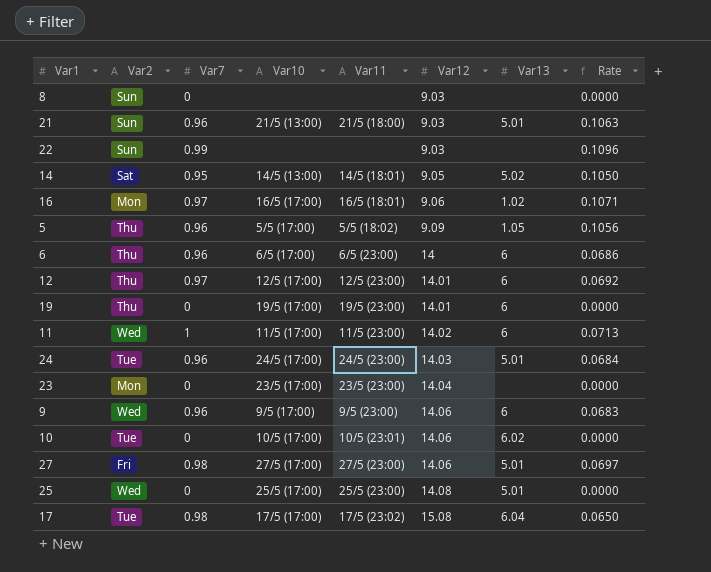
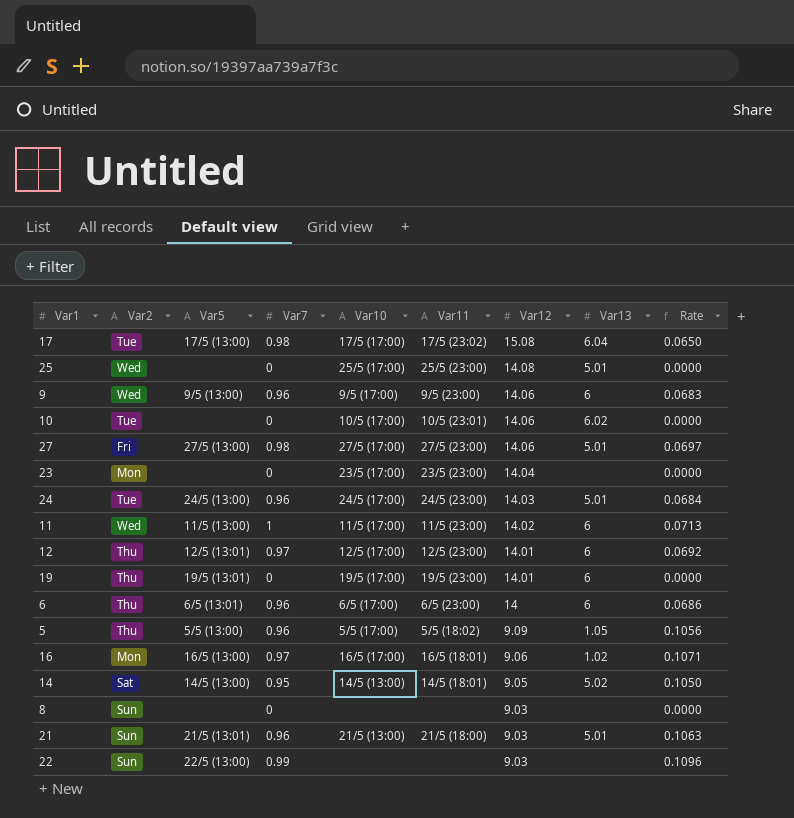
row order: Var12 ascending -> Var12 descending
column Var5 | position: none -> 3

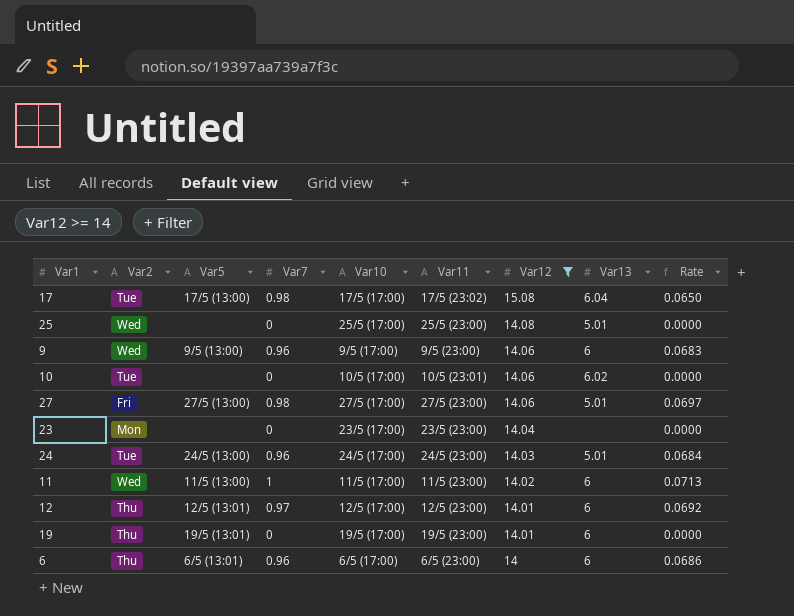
filter: none -> Var12 >= 14

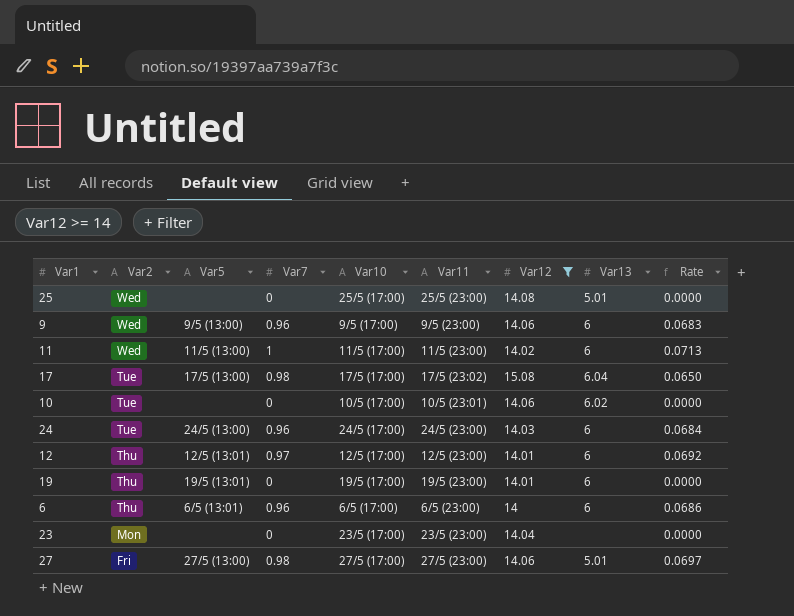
row order: Var12 descending -> Var2 descending
24 | Var13: 5.01 -> 6

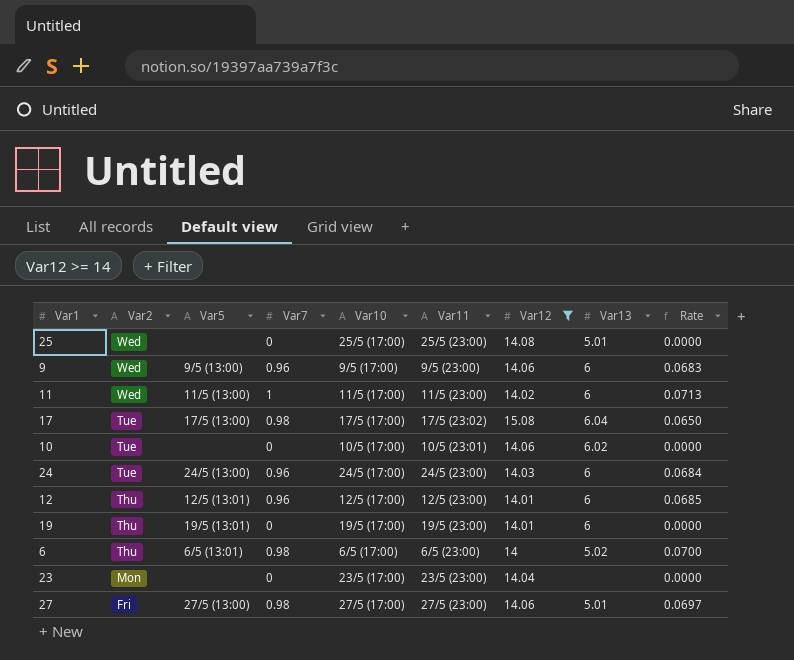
12 | Var7: 0.97 -> 0.96
12 | Rate: 0.0692 -> 0.0685
6 | Var7: 0.96 -> 0.98
6 | Var13: 6 -> 5.02
6 | Rate: 0.0686 -> 0.0700

